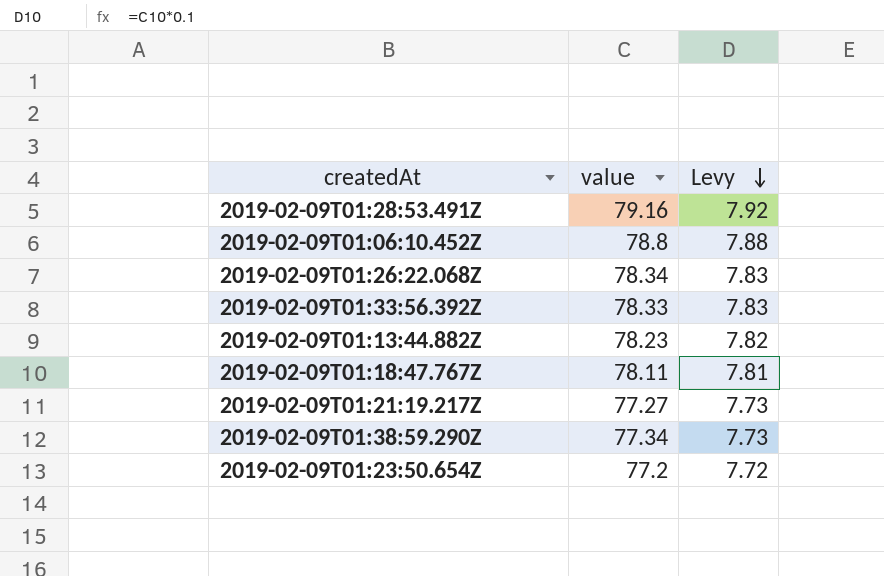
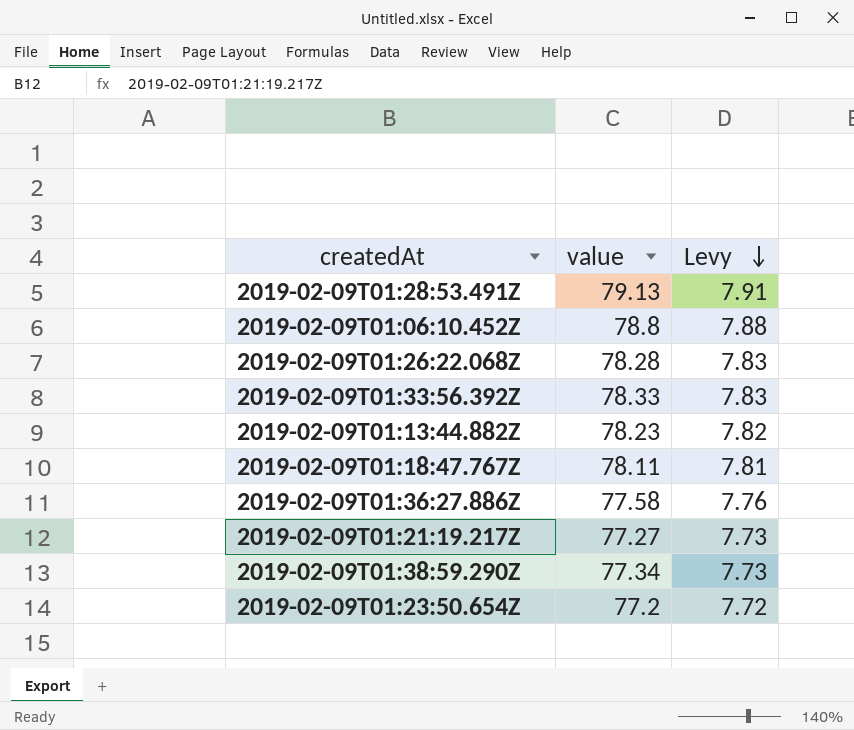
2019-02-09T01:28:53.491Z | value: 79.16 -> 79.13
2019-02-09T01:28:53.491Z | Levy: 7.92 -> 7.91
2019-02-09T01:26:22.068Z | value: 78.34 -> 78.28
row 2019-02-09T01:36:27.886Z: none -> 77.58 | 7.76

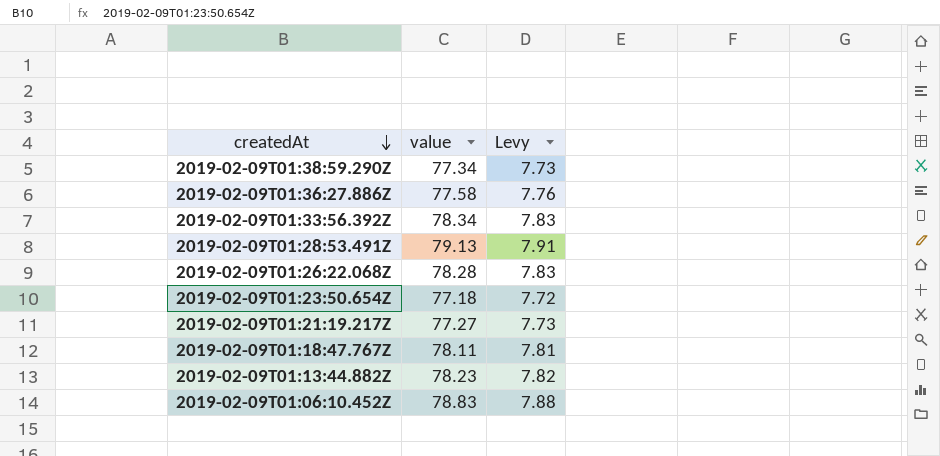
row order: Levy descending -> createdAt descending
2019-02-09T01:33:56.392Z | value: 78.33 -> 78.34
2019-02-09T01:23:50.654Z | value: 77.2 -> 77.18
2019-02-09T01:06:10.452Z | value: 78.8 -> 78.83

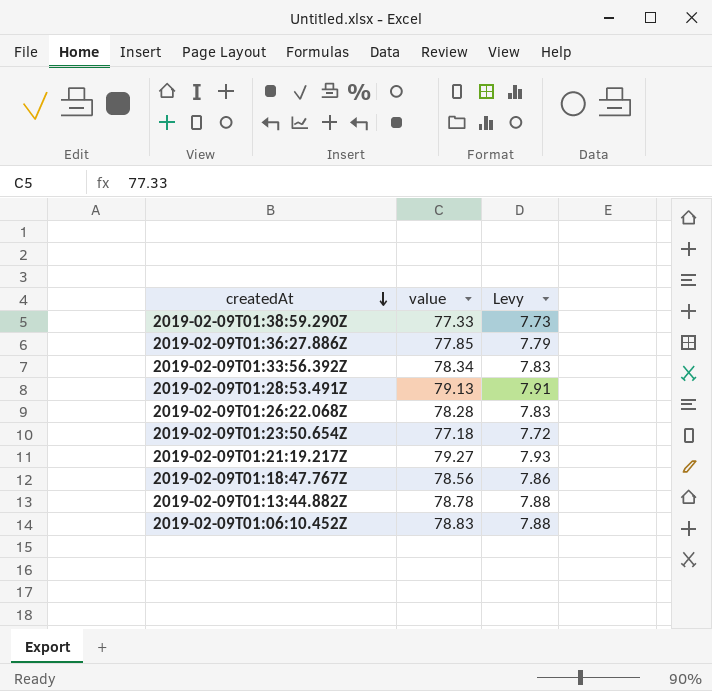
2019-02-09T01:38:59.290Z | value: 77.34 -> 77.33
2019-02-09T01:36:27.886Z | value: 77.58 -> 77.85
2019-02-09T01:36:27.886Z | Levy: 7.76 -> 7.79
2019-02-09T01:21:19.217Z | value: 77.27 -> 79.27
2019-02-09T01:21:19.217Z | Levy: 7.73 -> 7.93
2019-02-09T01:18:47.767Z | value: 78.11 -> 78.56
2019-02-09T01:18:47.767Z | Levy: 7.81 -> 7.86
2019-02-09T01:13:44.882Z | value: 78.23 -> 78.78
2019-02-09T01:13:44.882Z | Levy: 7.82 -> 7.88

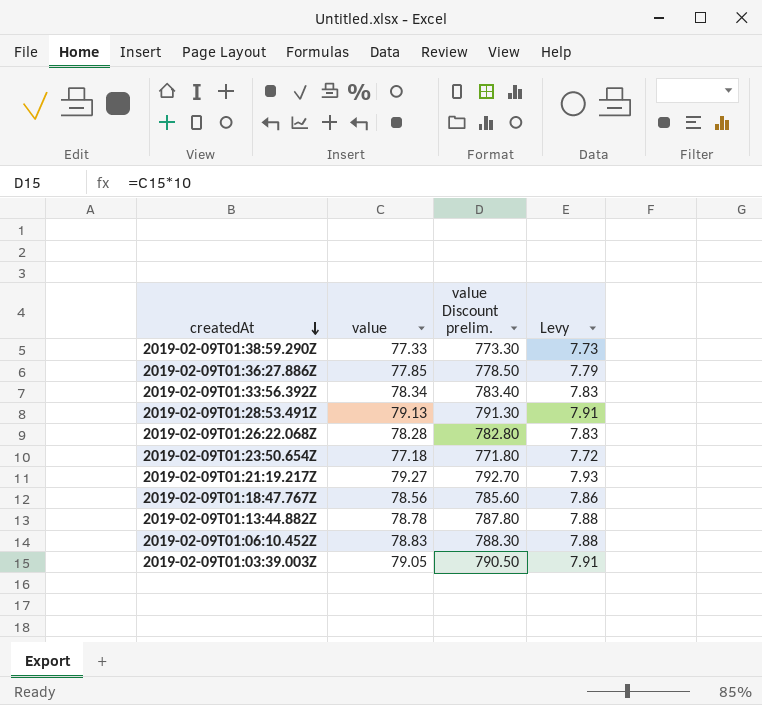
column value Discount prelim. | formula: none -> [value] * 10
row 2019-02-09T01:03:39.003Z: none -> 79.05 | 790.50 | 7.91

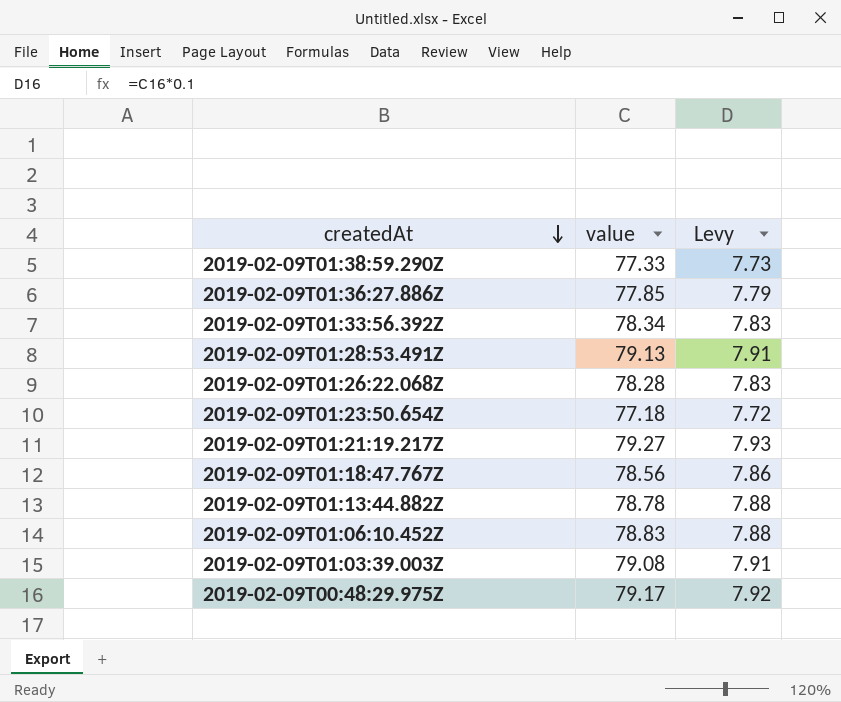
column value Discount prelim. | formula: [value] * 10 -> none
2019-02-09T01:03:39.003Z | value: 79.05 -> 79.08
row 2019-02-09T00:48:29.975Z: none -> 79.17 | 7.92

